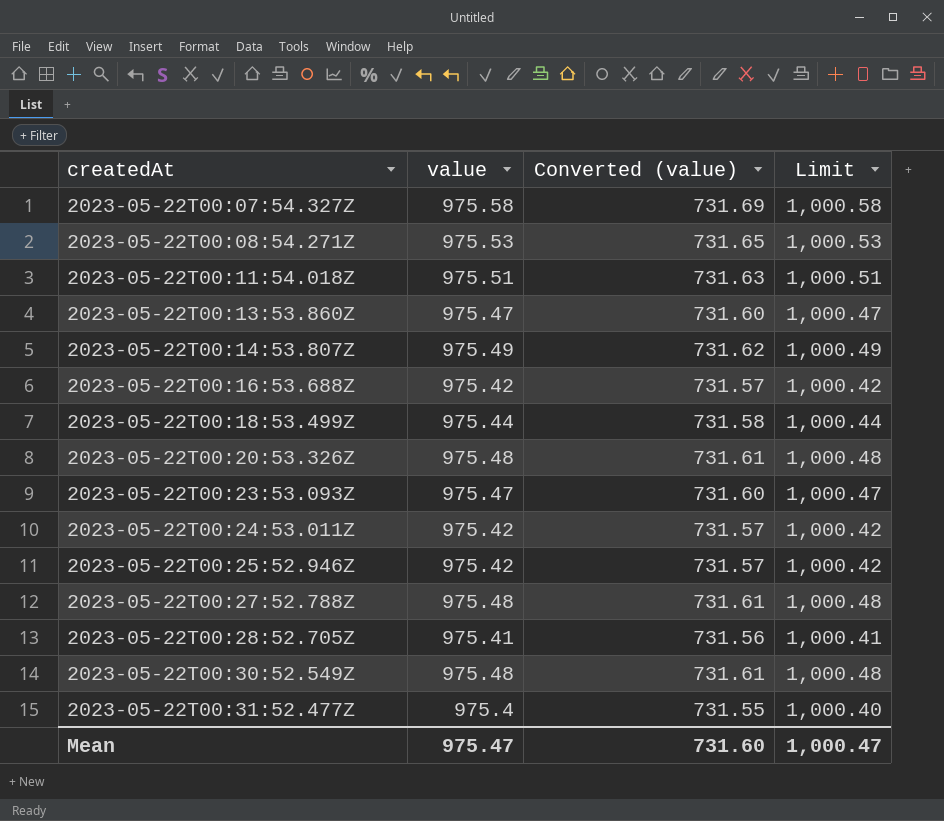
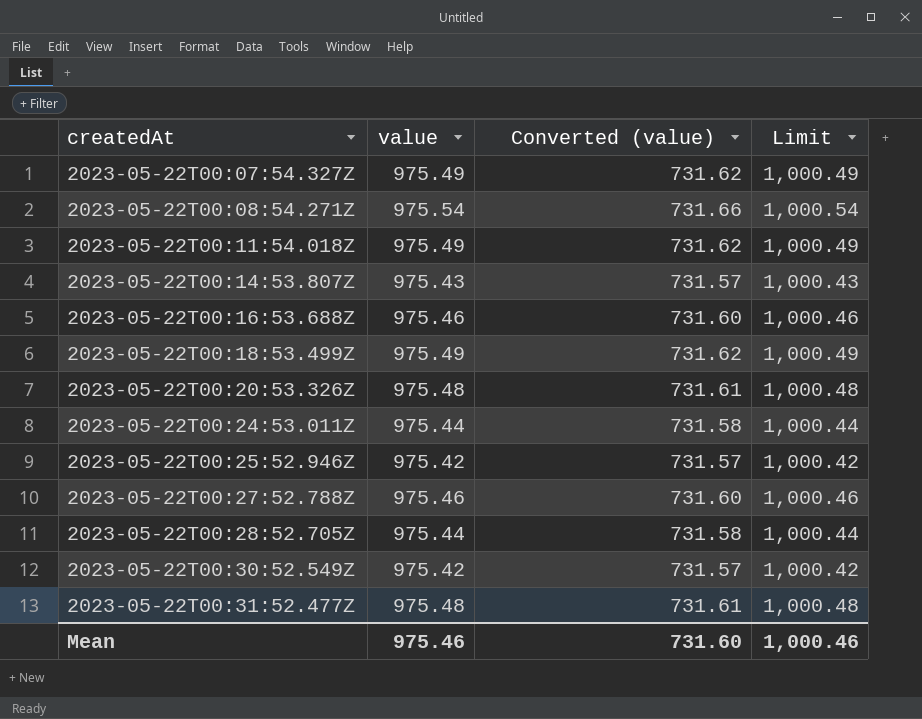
row 2023-05-22T00:13:53.860Z: 975.47 | 731.60 | 1,000.47 -> none
row 2023-05-22T00:23:53.093Z: 975.47 | 731.60 | 1,000.47 -> none
2023-05-22T00:07:54.327Z | value: 975.58 -> 975.49
2023-05-22T00:07:54.327Z | Converted (value): 731.69 -> 731.62
2023-05-22T00:07:54.327Z | Limit: 1,000.58 -> 1,000.49
2023-05-22T00:08:54.271Z | value: 975.53 -> 975.54
2023-05-22T00:08:54.271Z | Converted (value): 731.65 -> 731.66
2023-05-22T00:08:54.271Z | Limit: 1,000.53 -> 1,000.54
2023-05-22T00:11:54.018Z | value: 975.51 -> 975.49
2023-05-22T00:11:54.018Z | Converted (value): 731.63 -> 731.62
2023-05-22T00:11:54.018Z | Limit: 1,000.51 -> 1,000.49
2023-05-22T00:14:53.807Z | value: 975.49 -> 975.43
2023-05-22T00:14:53.807Z | Converted (value): 731.62 -> 731.57
2023-05-22T00:14:53.807Z | Limit: 1,000.49 -> 1,000.43
2023-05-22T00:16:53.688Z | value: 975.42 -> 975.46
2023-05-22T00:16:53.688Z | Converted (value): 731.57 -> 731.60
2023-05-22T00:16:53.688Z | Limit: 1,000.42 -> 1,000.46
2023-05-22T00:18:53.499Z | value: 975.44 -> 975.49
2023-05-22T00:18:53.499Z | Converted (value): 731.58 -> 731.62
2023-05-22T00:18:53.499Z | Limit: 1,000.44 -> 1,000.49
2023-05-22T00:24:53.011Z | value: 975.42 -> 975.44
2023-05-22T00:24:53.011Z | Converted (value): 731.57 -> 731.58
2023-05-22T00:24:53.011Z | Limit: 1,000.42 -> 1,000.44
2023-05-22T00:27:52.788Z | value: 975.48 -> 975.46
2023-05-22T00:27:52.788Z | Converted (value): 731.61 -> 731.60
2023-05-22T00:27:52.788Z | Limit: 1,000.48 -> 1,000.46
2023-05-22T00:28:52.705Z | value: 975.41 -> 975.44
2023-05-22T00:28:52.705Z | Converted (value): 731.56 -> 731.58
2023-05-22T00:28:52.705Z | Limit: 1,000.41 -> 1,000.44
2023-05-22T00:30:52.549Z | value: 975.48 -> 975.42
2023-05-22T00:30:52.549Z | Converted (value): 731.61 -> 731.57
2023-05-22T00:30:52.549Z | Limit: 1,000.48 -> 1,000.42
2023-05-22T00:31:52.477Z | value: 975.4 -> 975.48
2023-05-22T00:31:52.477Z | Converted (value): 731.55 -> 731.61
2023-05-22T00:31:52.477Z | Limit: 1,000.40 -> 1,000.48
Mean | value: 975.47 -> 975.46
Mean | Limit: 1,000.47 -> 1,000.46

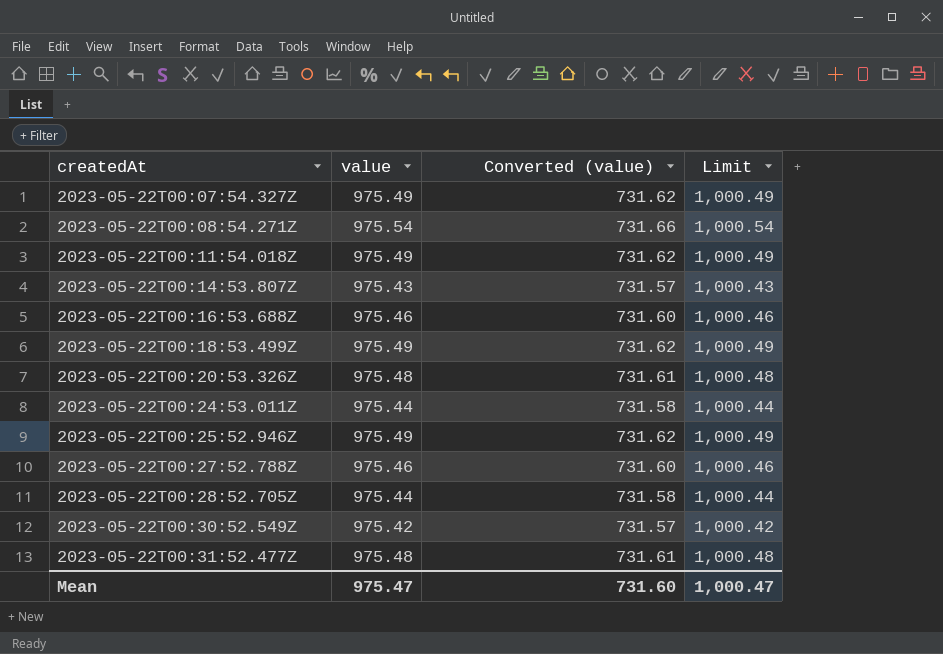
2023-05-22T00:25:52.946Z | value: 975.42 -> 975.49
2023-05-22T00:25:52.946Z | Converted (value): 731.57 -> 731.62
2023-05-22T00:25:52.946Z | Limit: 1,000.42 -> 1,000.49
Mean | value: 975.46 -> 975.47
Mean | Limit: 1,000.46 -> 1,000.47

